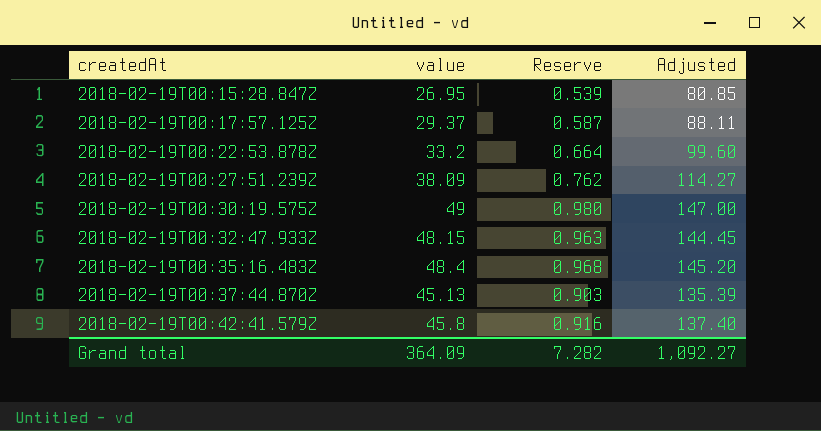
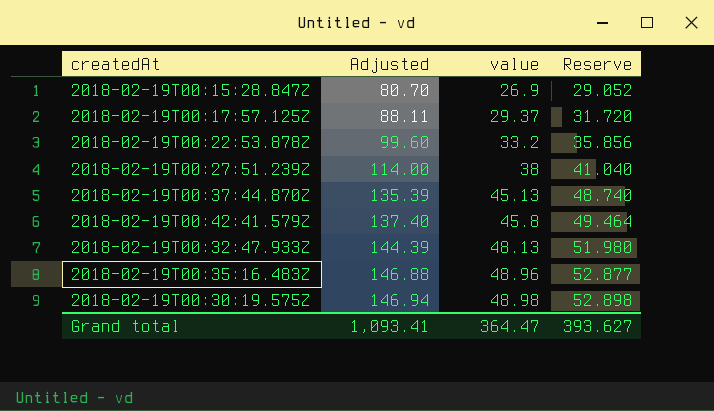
row order: createdAt ascending -> Adjusted ascending
column Adjusted | position: 4 -> 2
column Reserve | formula: [value] * 0.02 -> [value] * 1.08
2018-02-19T00:15:28.847Z | Adjusted: 80.85 -> 80.70
2018-02-19T00:15:28.847Z | value: 26.95 -> 26.9
2018-02-19T00:27:51.239Z | Adjusted: 114.27 -> 114.00
2018-02-19T00:27:51.239Z | value: 38.09 -> 38
2018-02-19T00:32:47.933Z | Adjusted: 144.45 -> 144.39
2018-02-19T00:32:47.933Z | value: 48.15 -> 48.13
2018-02-19T00:35:16.483Z | Adjusted: 145.20 -> 146.88
2018-02-19T00:35:16.483Z | value: 48.4 -> 48.96
2018-02-19T00:30:19.575Z | Adjusted: 147.00 -> 146.94
2018-02-19T00:30:19.575Z | value: 49 -> 48.98
Grand total | Adjusted: 1,092.27 -> 1,093.41
Grand total | value: 364.09 -> 364.47
Grand total | Reserve: 7.282 -> 393.627

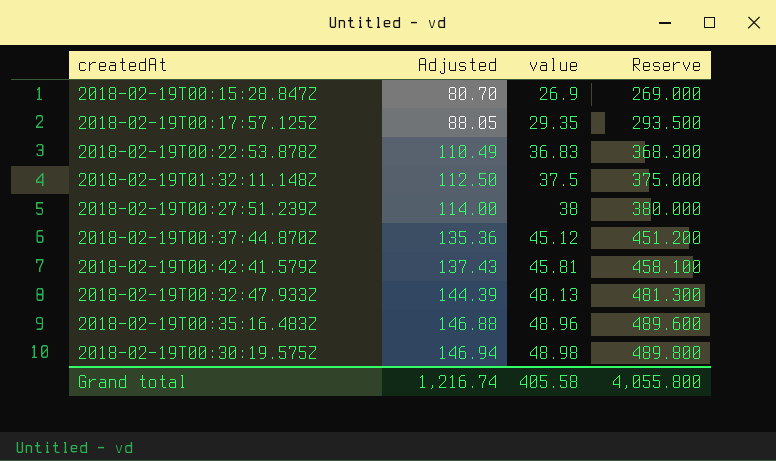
column Reserve | formula: [value] * 1.08 -> [value] * 10
2018-02-19T00:17:57.125Z | Adjusted: 88.11 -> 88.05
2018-02-19T00:17:57.125Z | value: 29.37 -> 29.35
2018-02-19T00:22:53.878Z | Adjusted: 99.60 -> 110.49
2018-02-19T00:22:53.878Z | value: 33.2 -> 36.83
row 2018-02-19T01:32:11.148Z: none -> 112.50 | 37.5 | 375.000
2018-02-19T00:37:44.870Z | Adjusted: 135.39 -> 135.36
2018-02-19T00:37:44.870Z | value: 45.13 -> 45.12
2018-02-19T00:42:41.579Z | Adjusted: 137.40 -> 137.43
2018-02-19T00:42:41.579Z | value: 45.8 -> 45.81
Grand total | Adjusted: 1,093.41 -> 1,216.74
Grand total | value: 364.47 -> 405.58
Grand total | Reserve: 393.627 -> 4,055.800

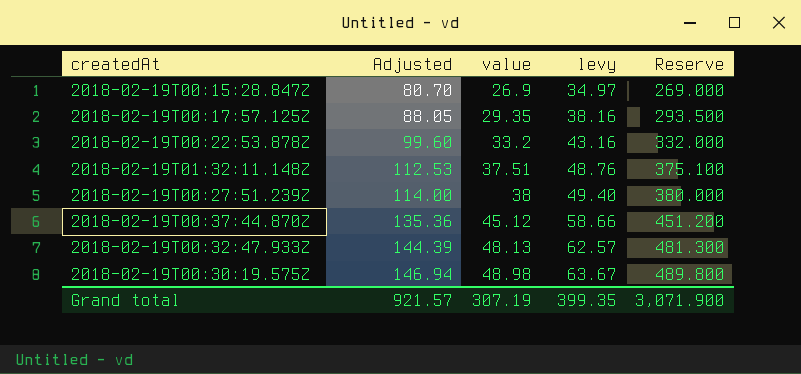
column levy | formula: none -> [value] * 1.3
row 2018-02-19T00:42:41.579Z: 137.43 | 45.81 | 458.100 -> none
row 2018-02-19T00:35:16.483Z: 146.88 | 48.96 | 489.600 -> none
2018-02-19T00:22:53.878Z | Adjusted: 110.49 -> 99.60
2018-02-19T00:22:53.878Z | value: 36.83 -> 33.2
2018-02-19T00:22:53.878Z | Reserve: 368.300 -> 332.000
2018-02-19T01:32:11.148Z | Adjusted: 112.50 -> 112.53
2018-02-19T01:32:11.148Z | value: 37.5 -> 37.51
2018-02-19T01:32:11.148Z | Reserve: 375.000 -> 375.100
Grand total | Adjusted: 1,216.74 -> 921.57
Grand total | value: 405.58 -> 307.19
Grand total | Reserve: 4,055.800 -> 3,071.900

